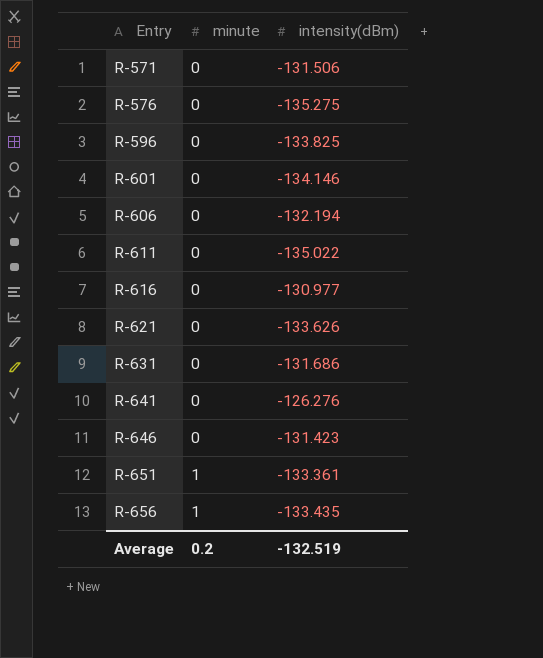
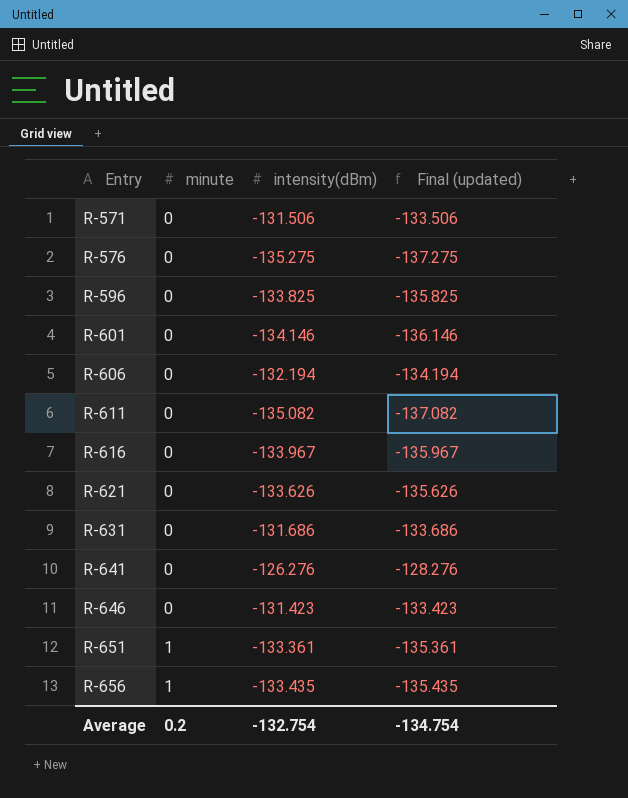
column Final (updated) | formula: none -> [intensity(dBm)] - 2
R-611 | intensity(dBm): -135.022 -> -135.082
R-616 | intensity(dBm): -130.977 -> -133.967
Average | intensity(dBm): -132.519 -> -132.754

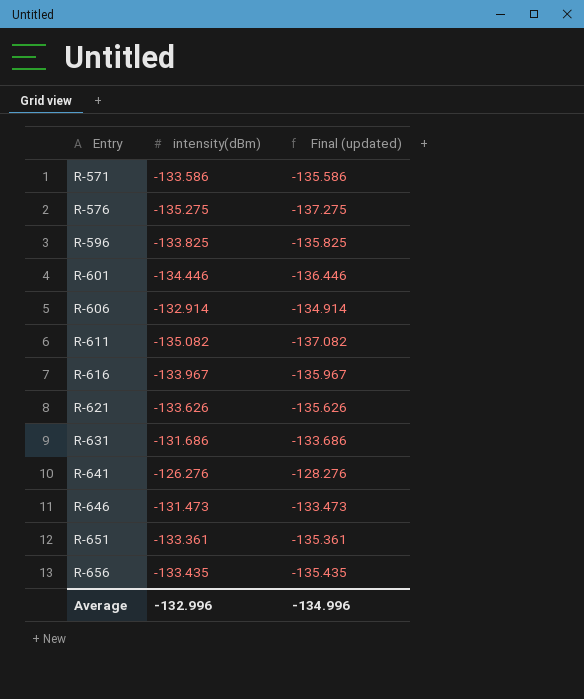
column minute | position: 2 -> none
R-571 | intensity(dBm): -131.506 -> -133.586
R-571 | Final (updated): -133.506 -> -135.586
R-601 | intensity(dBm): -134.146 -> -134.446
R-601 | Final (updated): -136.146 -> -136.446
R-606 | intensity(dBm): -132.194 -> -132.914
R-606 | Final (updated): -134.194 -> -134.914
R-646 | intensity(dBm): -131.423 -> -131.473
R-646 | Final (updated): -133.423 -> -133.473
Average | intensity(dBm): -132.754 -> -132.996
Average | Final (updated): -134.754 -> -134.996

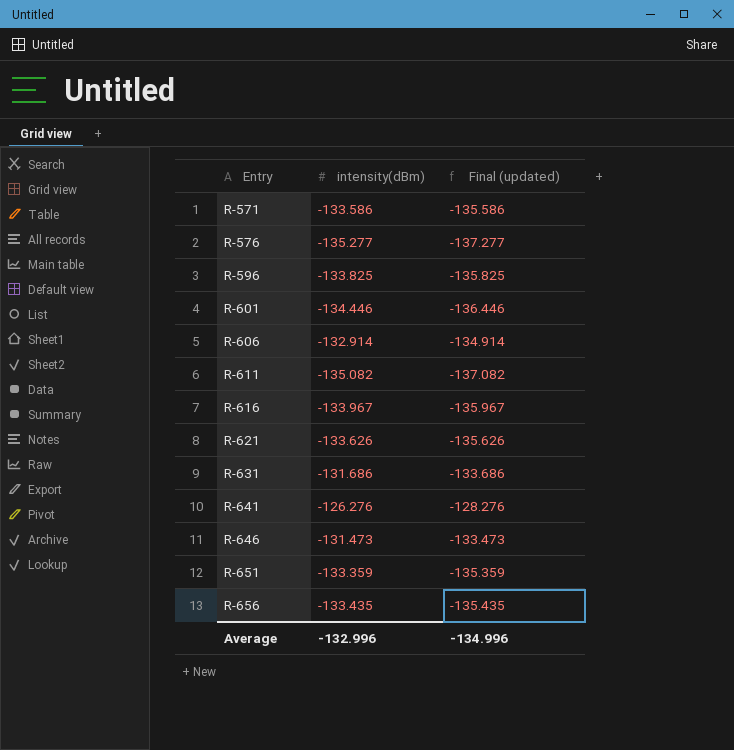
R-576 | intensity(dBm): -135.275 -> -135.277
R-576 | Final (updated): -137.275 -> -137.277
R-651 | intensity(dBm): -133.361 -> -133.359
R-651 | Final (updated): -135.361 -> -135.359

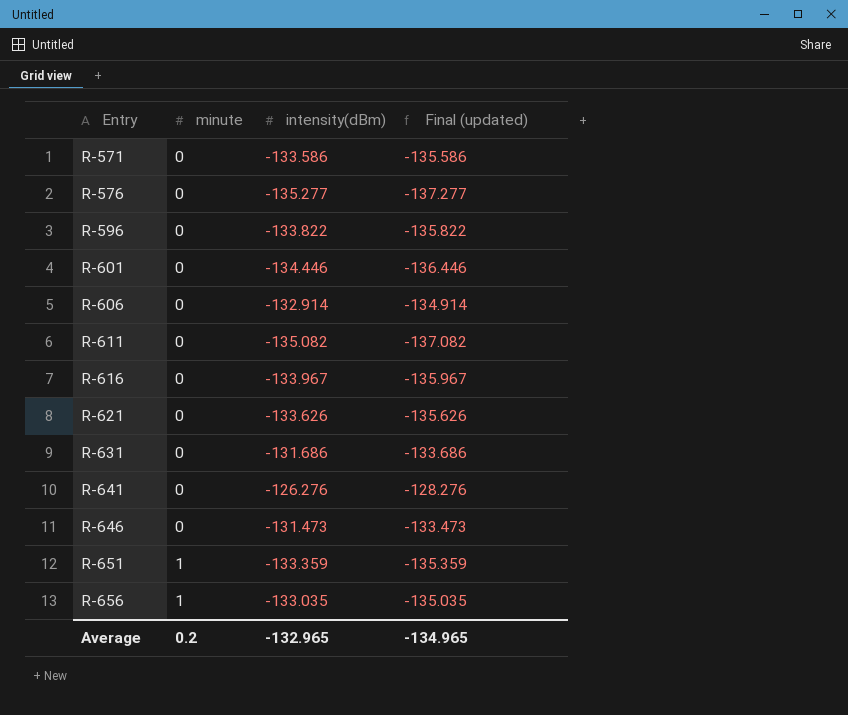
column minute | position: none -> 2
R-596 | intensity(dBm): -133.825 -> -133.822
R-596 | Final (updated): -135.825 -> -135.822
R-656 | intensity(dBm): -133.435 -> -133.035
R-656 | Final (updated): -135.435 -> -135.035
Average | intensity(dBm): -132.996 -> -132.965
Average | Final (updated): -134.996 -> -134.965

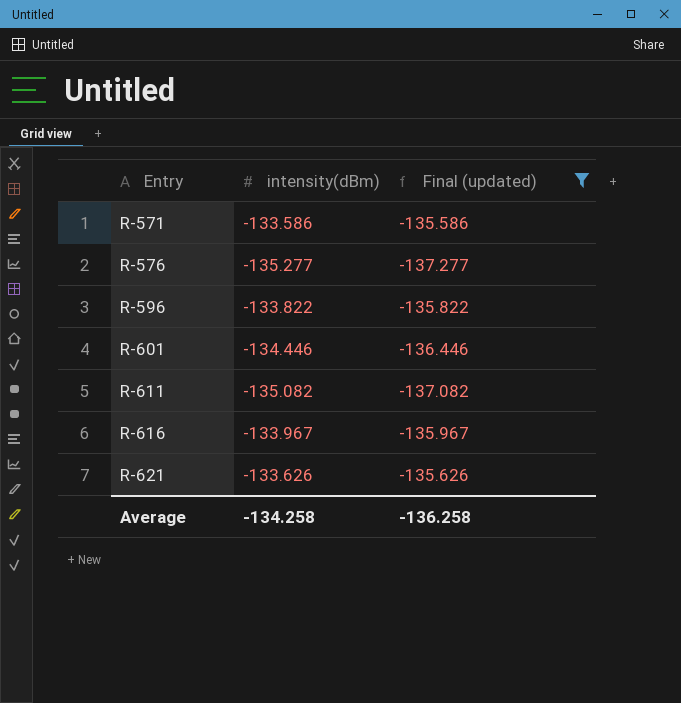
filter: none -> Final (updated) <= -135.586
column minute | position: 2 -> none
Average | intensity(dBm): -132.965 -> -134.258
Average | Final (updated): -134.965 -> -136.258

